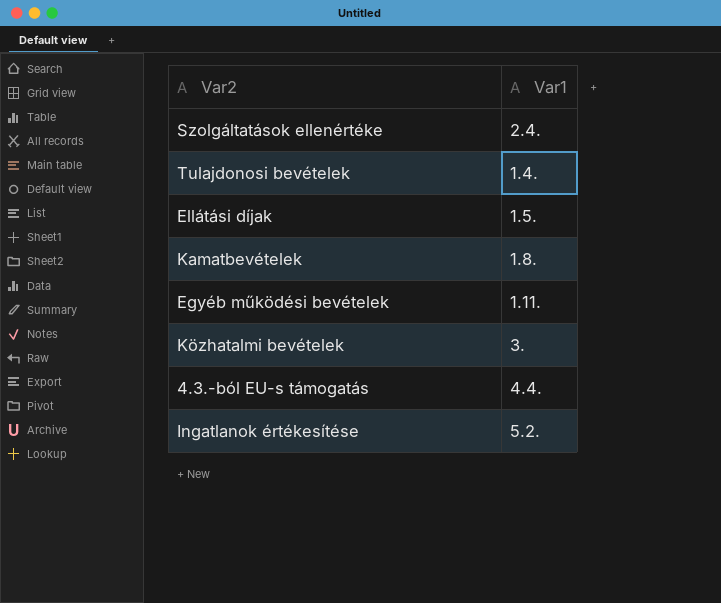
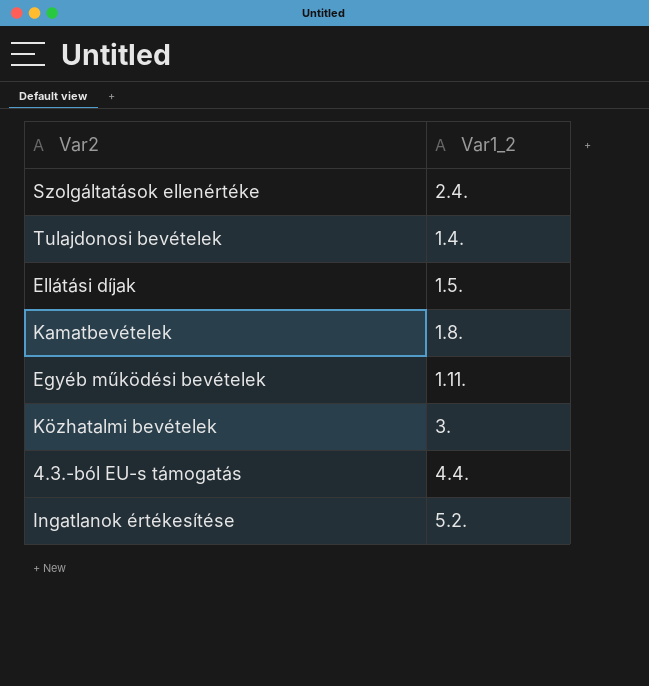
column name: Var1 -> Var1_2

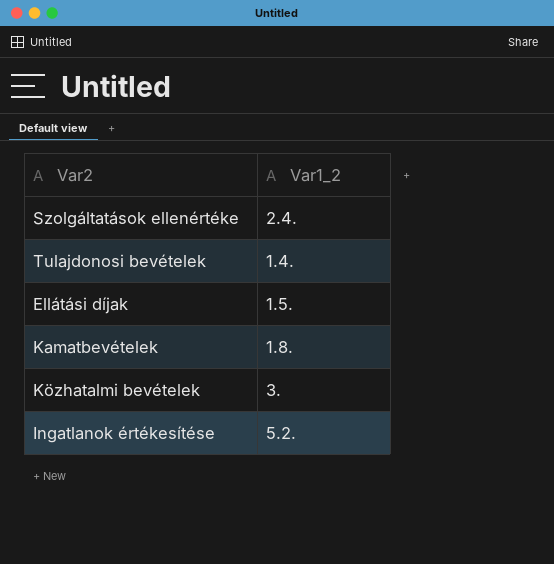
row Egyéb működési bevételek: 1.11. -> none
row 4.3.-ból EU-s támogatás: 4.4. -> none

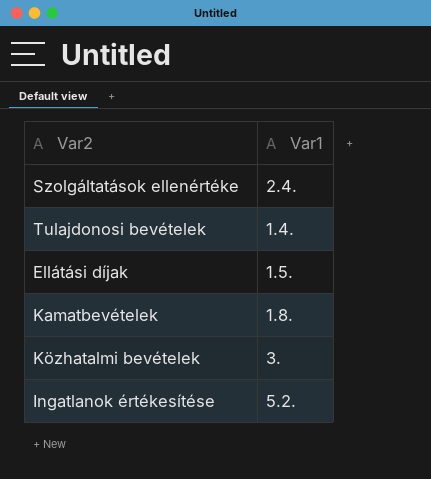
column name: Var1_2 -> Var1

